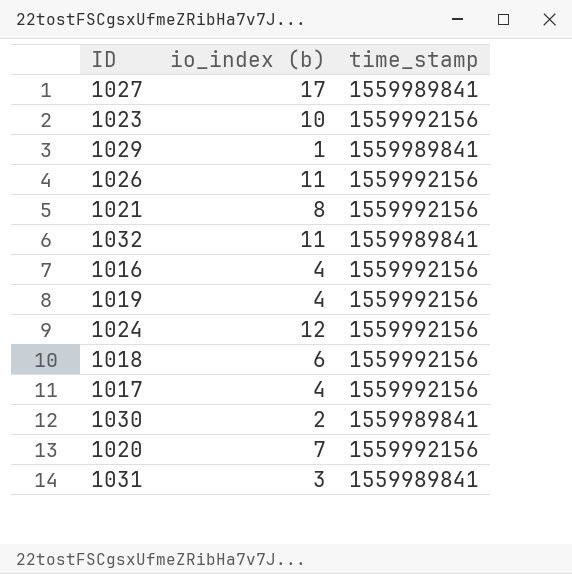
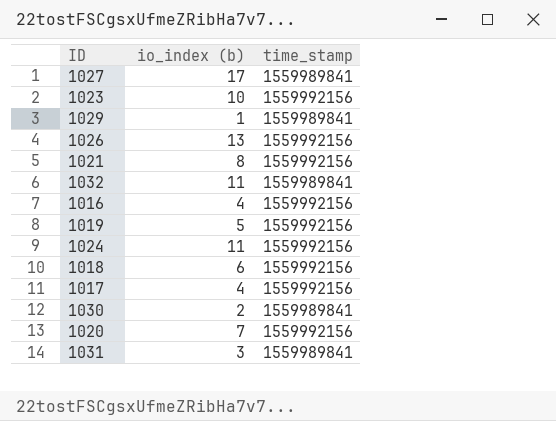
1026 | io_index (b): 11 -> 13
1019 | io_index (b): 4 -> 5
1024 | io_index (b): 12 -> 11

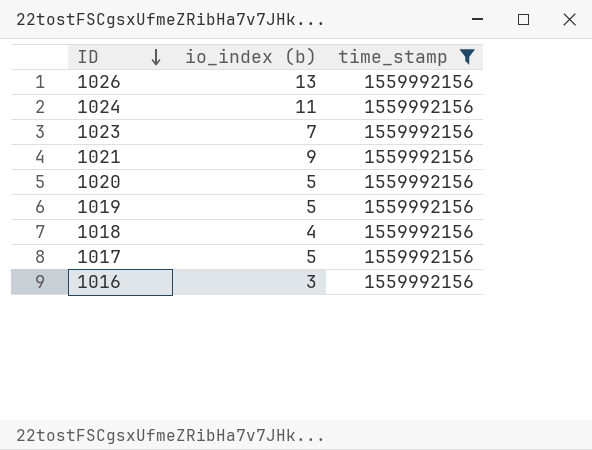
filter: none -> time_stamp = 1559992156
row order: none -> ID descending
1023 | io_index (b): 10 -> 7
1021 | io_index (b): 8 -> 9
1020 | io_index (b): 7 -> 5
1018 | io_index (b): 6 -> 4
1017 | io_index (b): 4 -> 5
1016 | io_index (b): 4 -> 3

